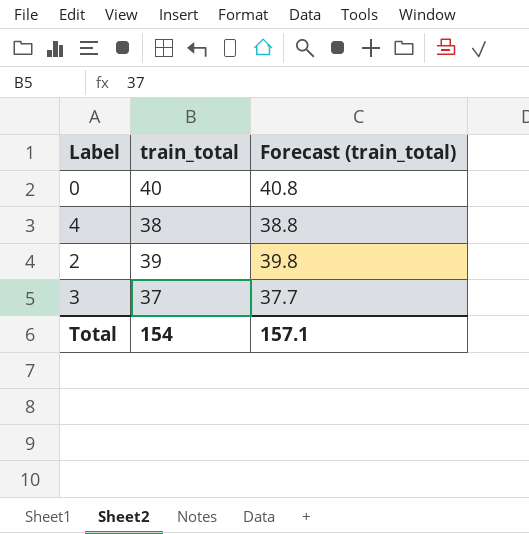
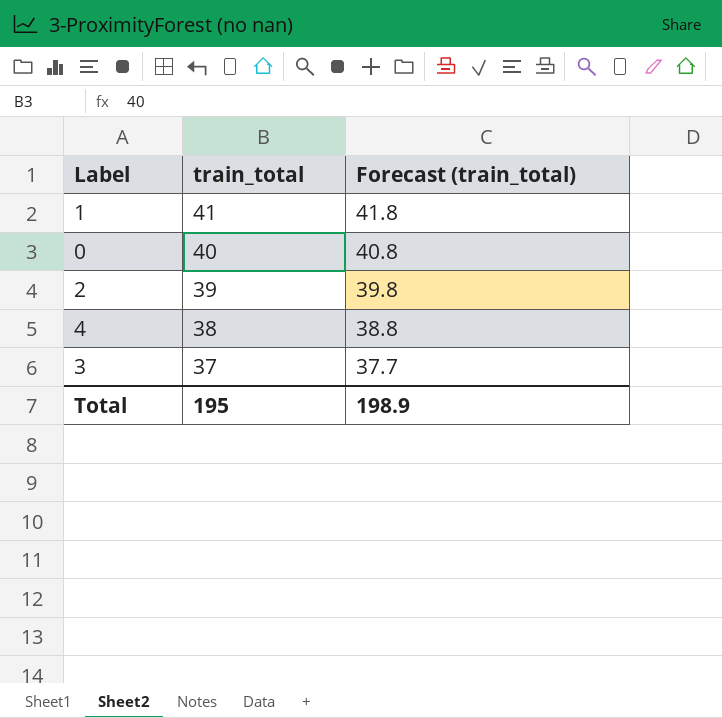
row order: none -> train_total descending
row 1: none -> 41 | 41.8
Total | train_total: 154 -> 195
Total | Forecast (train_total): 157.1 -> 198.9

